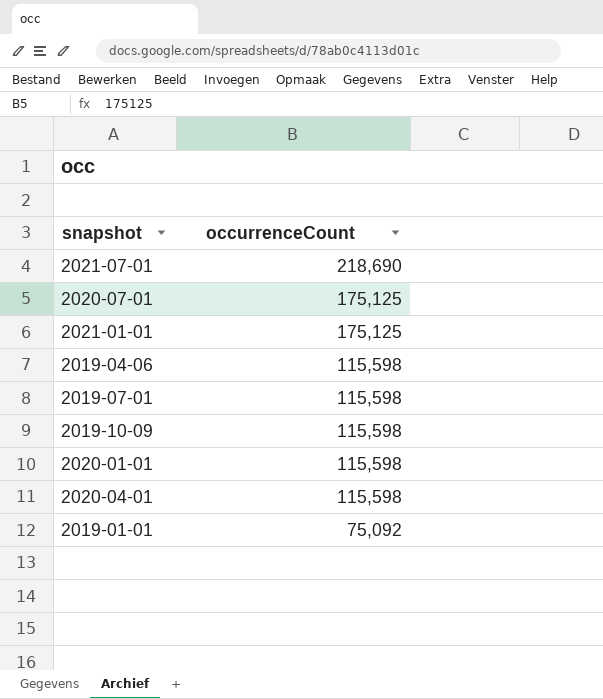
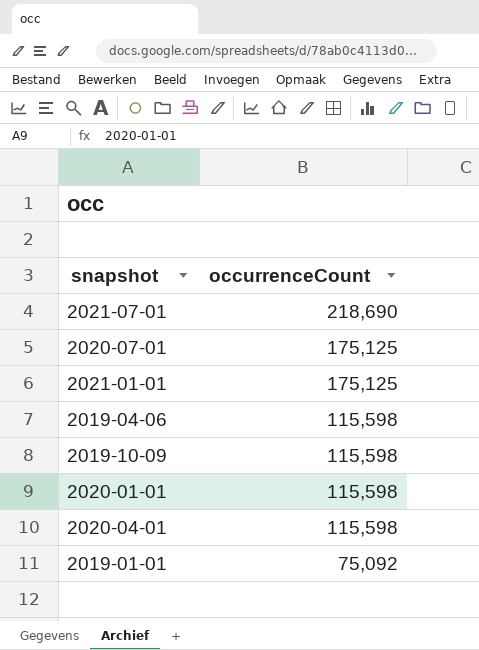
row 2019-07-01: 115,598 -> none

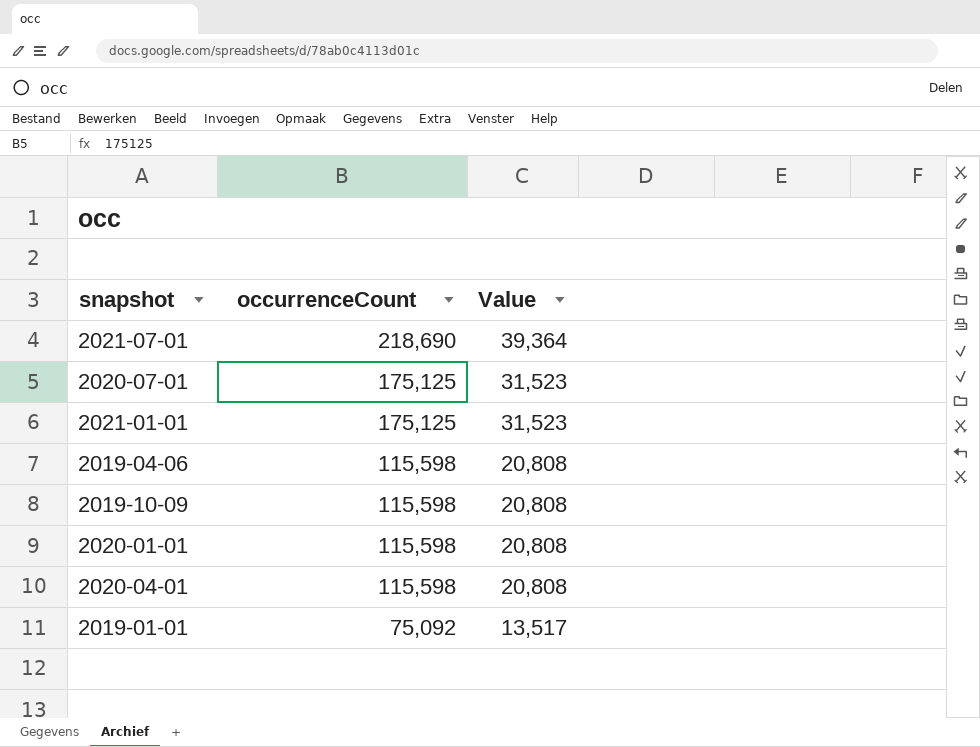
column Value | formula: none -> [occurrenceCount] * 0.18

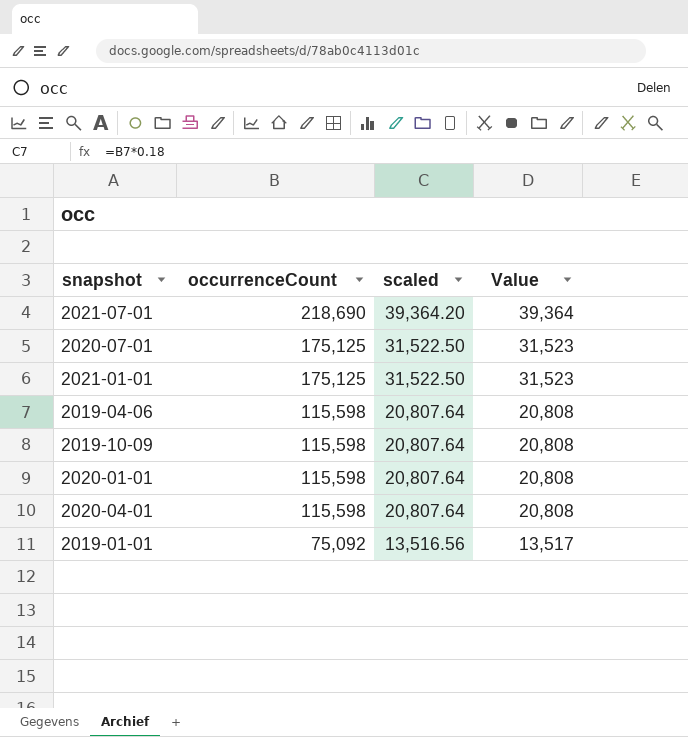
column scaled | formula: none -> [occurrenceCount] * 0.18

